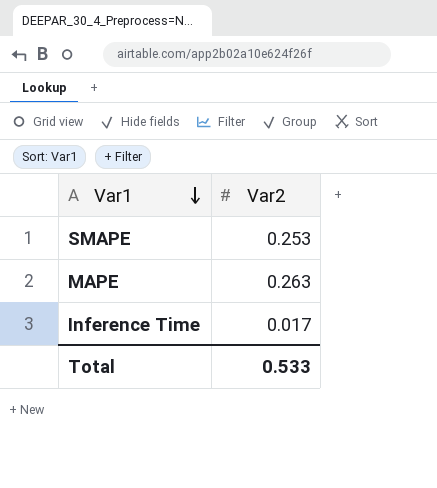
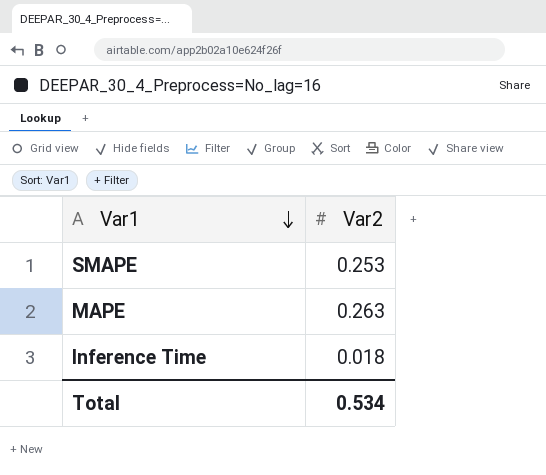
Inference Time | Var2: 0.017 -> 0.018
Total | Var2: 0.533 -> 0.534

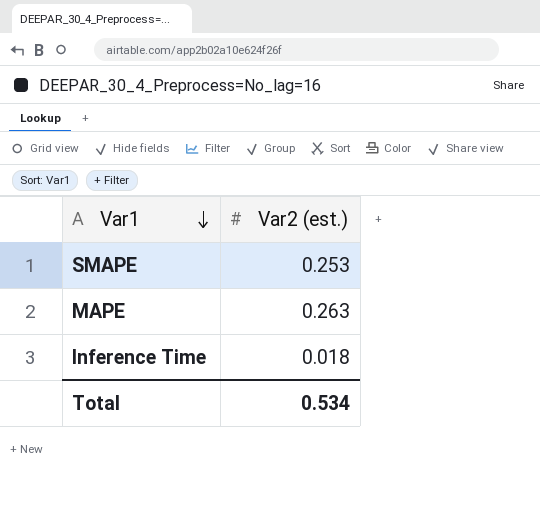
column name: Var2 -> Var2 (est.)

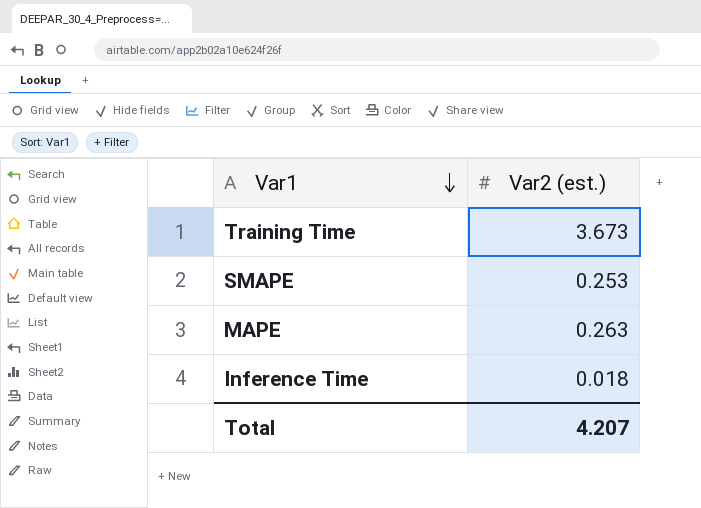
row Training Time: none -> 3.673
Total | Var2 (est.): 0.534 -> 4.207

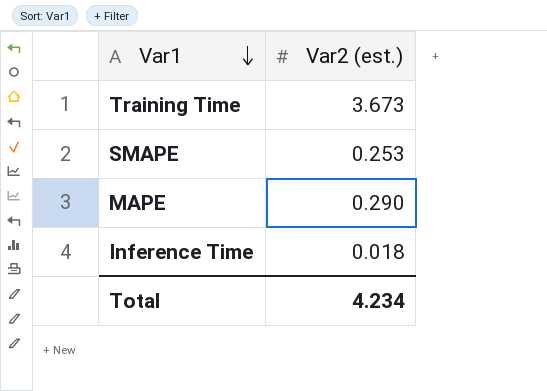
MAPE | Var2 (est.): 0.263 -> 0.290
Total | Var2 (est.): 4.207 -> 4.234

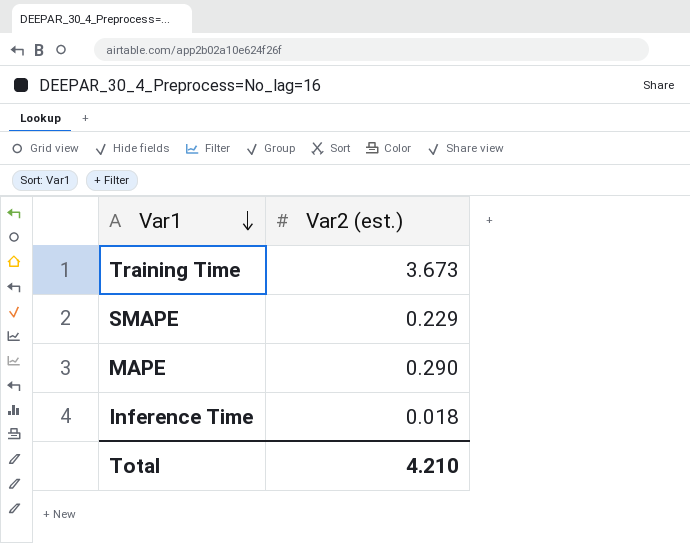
SMAPE | Var2 (est.): 0.253 -> 0.229
Total | Var2 (est.): 4.234 -> 4.210

